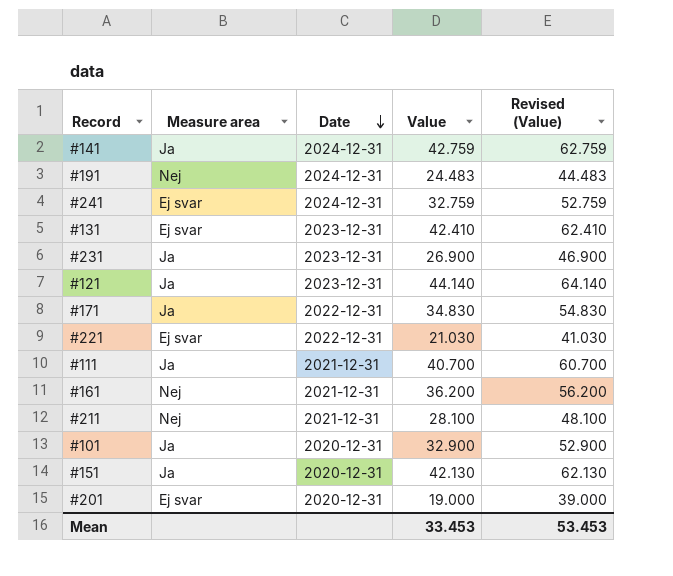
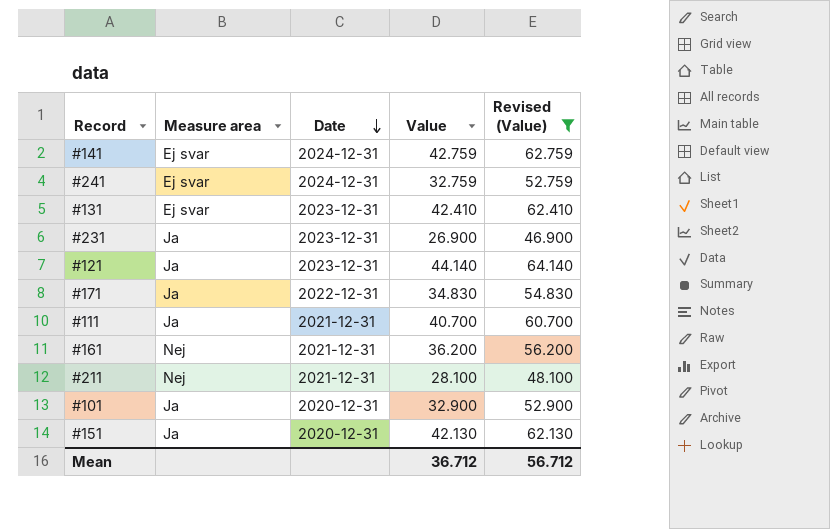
filter: none -> Revised (Value) >= 46.900
#141 | Measure area: Ja -> Ej svar
Mean | Value: 33.453 -> 36.712
Mean | Revised (Value): 53.453 -> 56.712

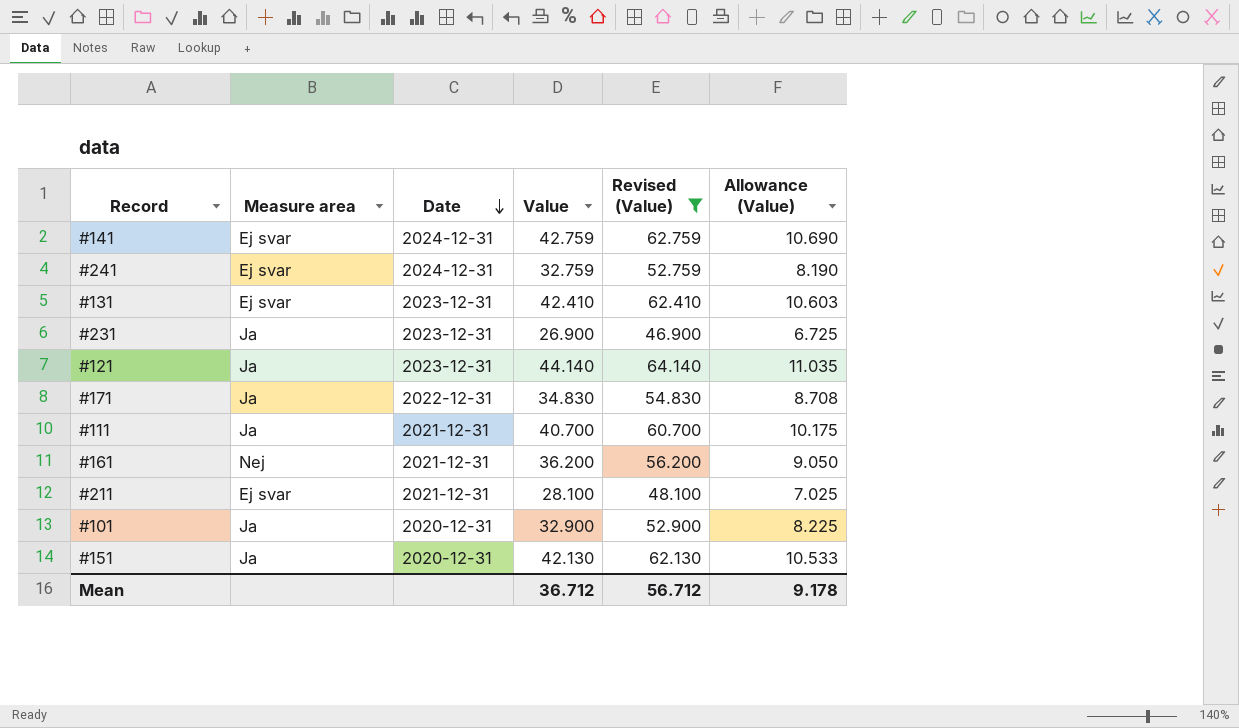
column Allowance (Value) | formula: none -> [Value] * 0.25
#211 | Measure area: Nej -> Ej svar

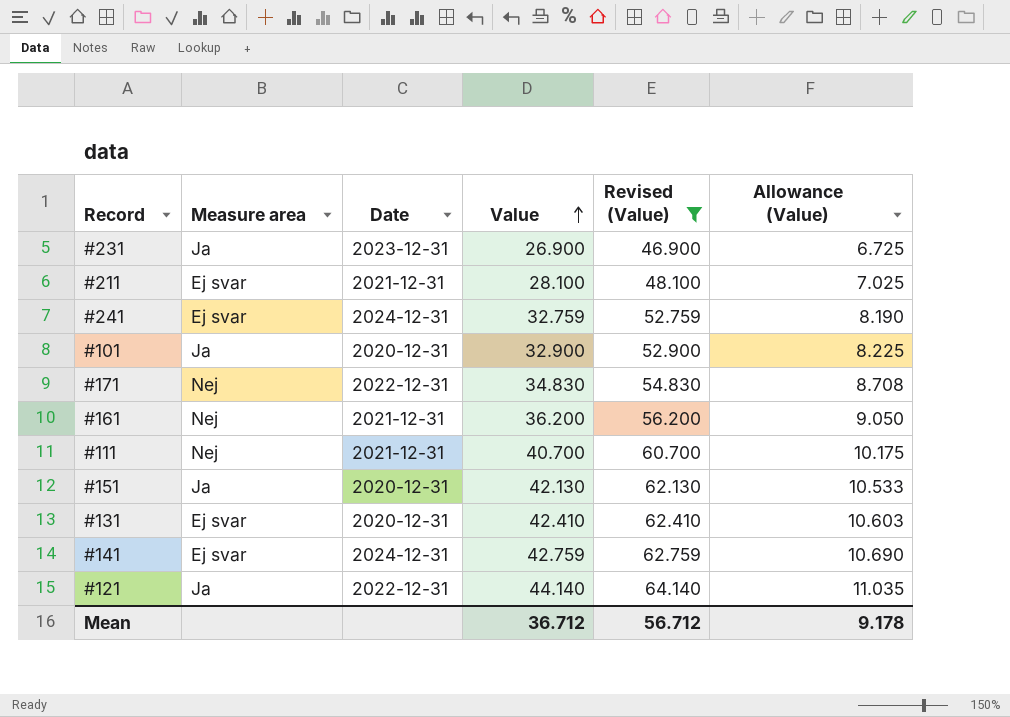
row order: Date descending -> Value ascending
#171 | Measure area: Ja -> Nej
#111 | Measure area: Ja -> Nej
#131 | Date: 2023-12-31 -> 2020-12-31
#121 | Date: 2023-12-31 -> 2022-12-31

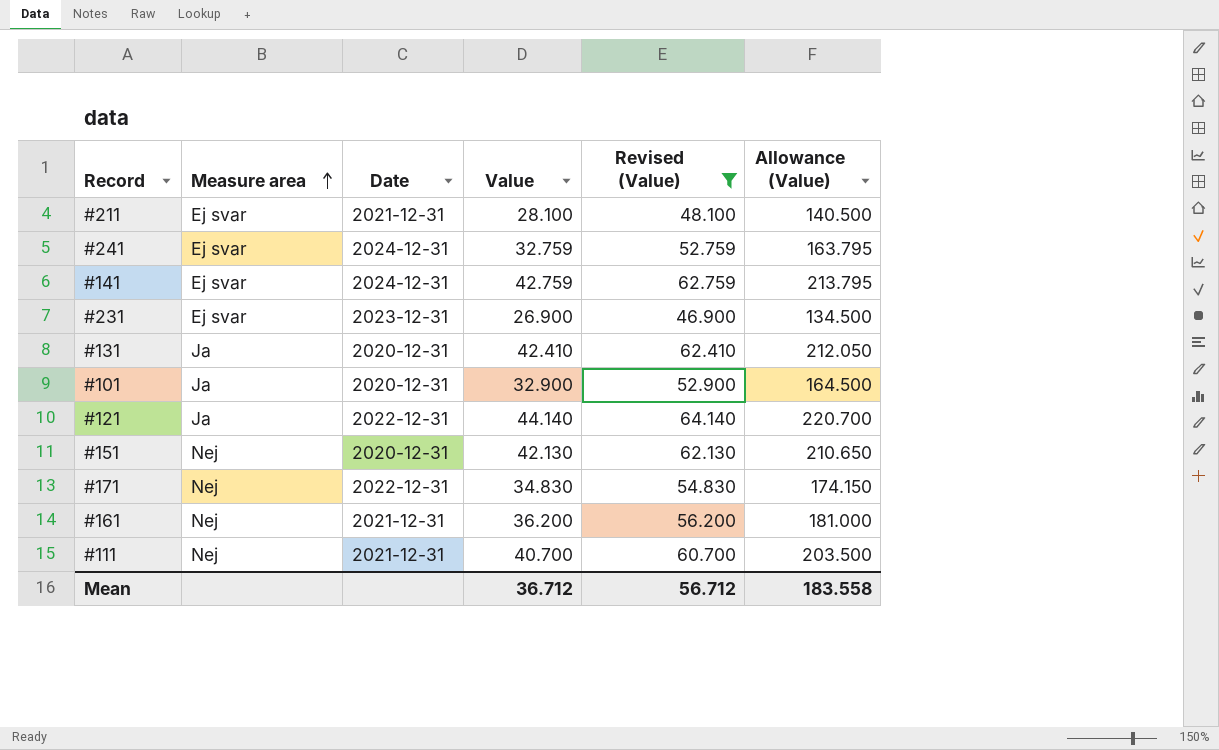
row order: Value ascending -> Measure area ascending
column Allowance (Value) | formula: [Value] * 0.25 -> [Value] * 5
#231 | Measure area: Ja -> Ej svar
#131 | Measure area: Ej svar -> Ja
#151 | Measure area: Ja -> Nej
Mean | Allowance (Value): 9.178 -> 183.558

